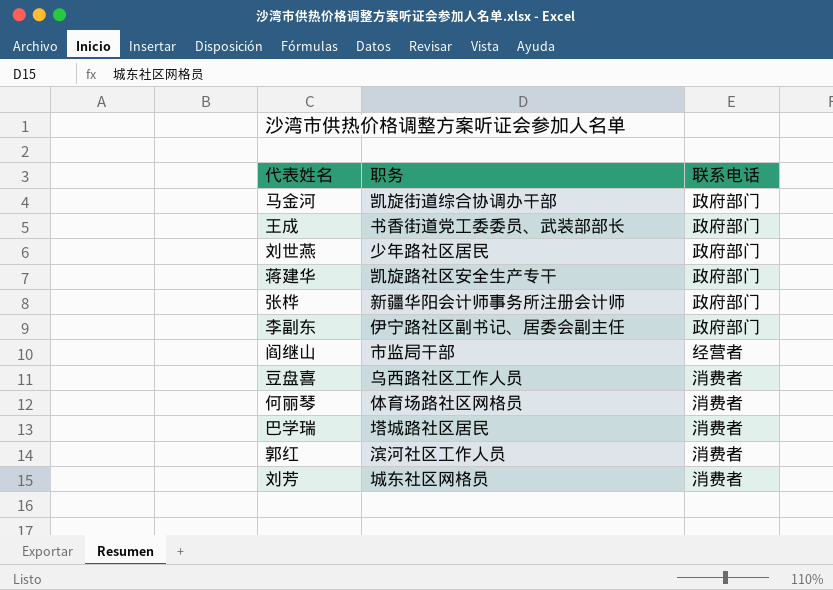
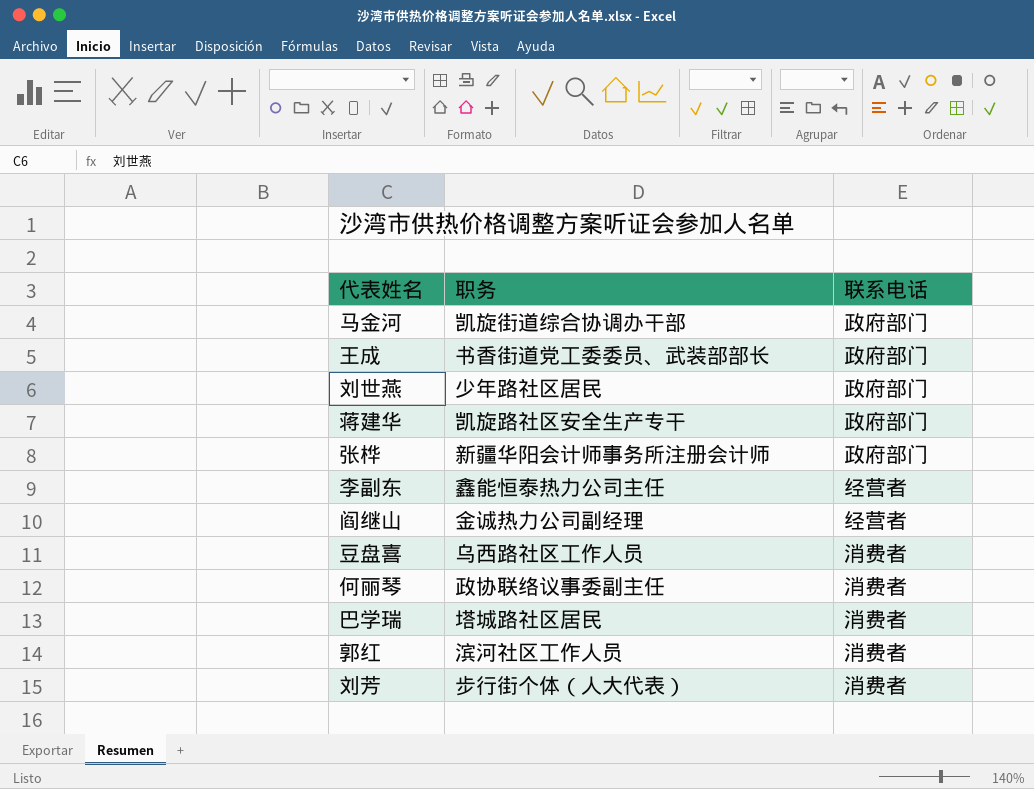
李副东 | 职务: 伊宁路社区副书记、居委会副主任 -> 鑫能恒泰热力公司主任
李副东 | 联系电话: 政府部门 -> 经营者
阎继山 | 职务: 市监局干部 -> 金诚热力公司副经理
何丽琴 | 职务: 体育场路社区网格员 -> 政协联络议事委副主任
刘芳 | 职务: 城东社区网格员 -> 步行街个体（人大代表）

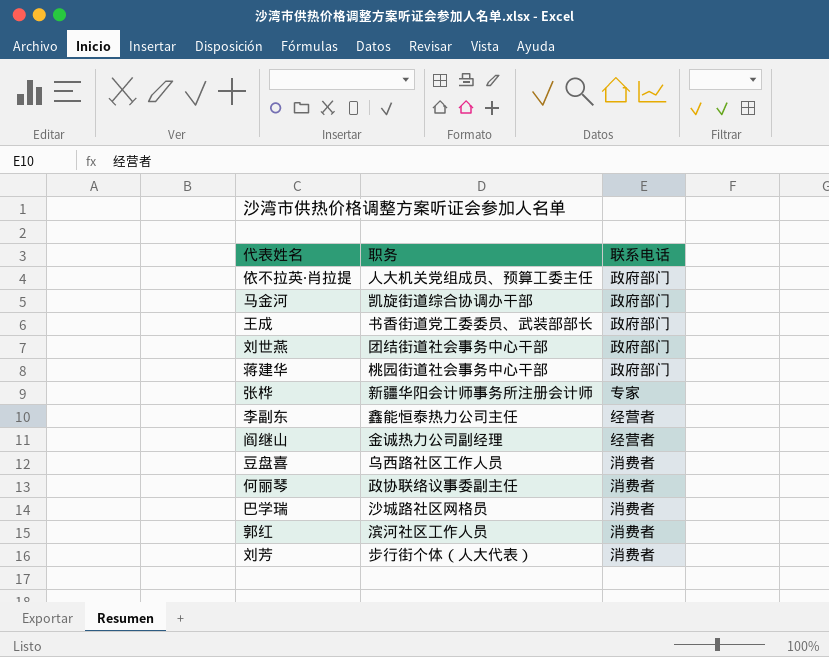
row 依不拉英·肖拉提: none -> 人大机关党组成员、预算工委主任 | 政府部门
刘世燕 | 职务: 少年路社区居民 -> 团结街道社会事务中心干部
蒋建华 | 职务: 凯旋路社区安全生产专干 -> 桃园街道社会事务中心干部
张桦 | 联系电话: 政府部门 -> 专家
巴学瑞 | 职务: 塔城路社区居民 -> 沙城路社区网格员

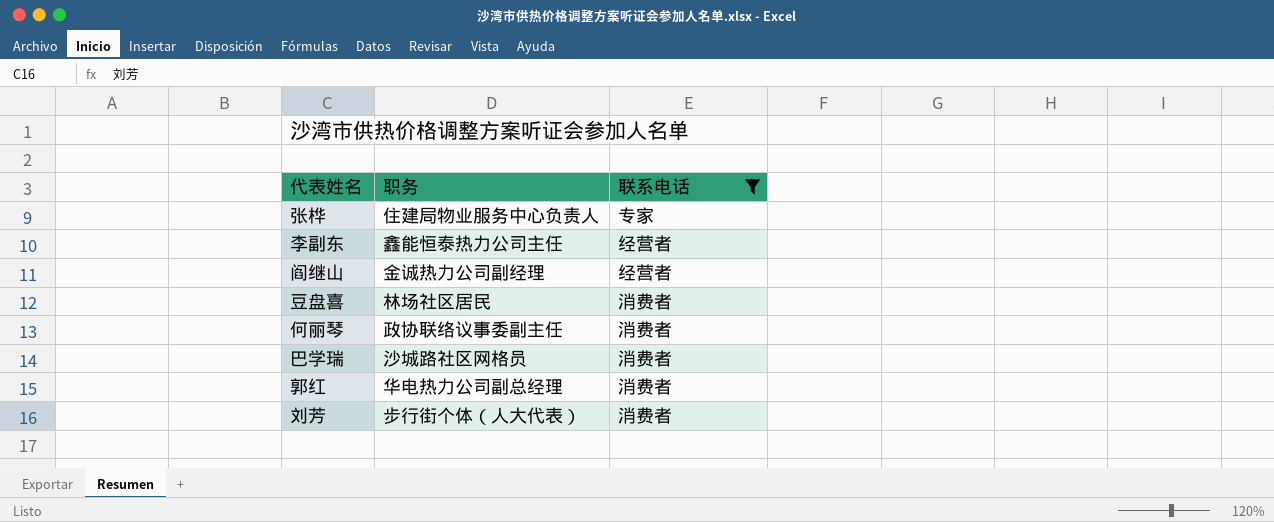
filter: none -> 联系电话 != 政府部门
张桦 | 职务: 新疆华阳会计师事务所注册会计师 -> 住建局物业服务中心负责人
豆盘喜 | 职务: 乌西路社区工作人员 -> 林场社区居民
郭红 | 职务: 滨河社区工作人员 -> 华电热力公司副总经理

